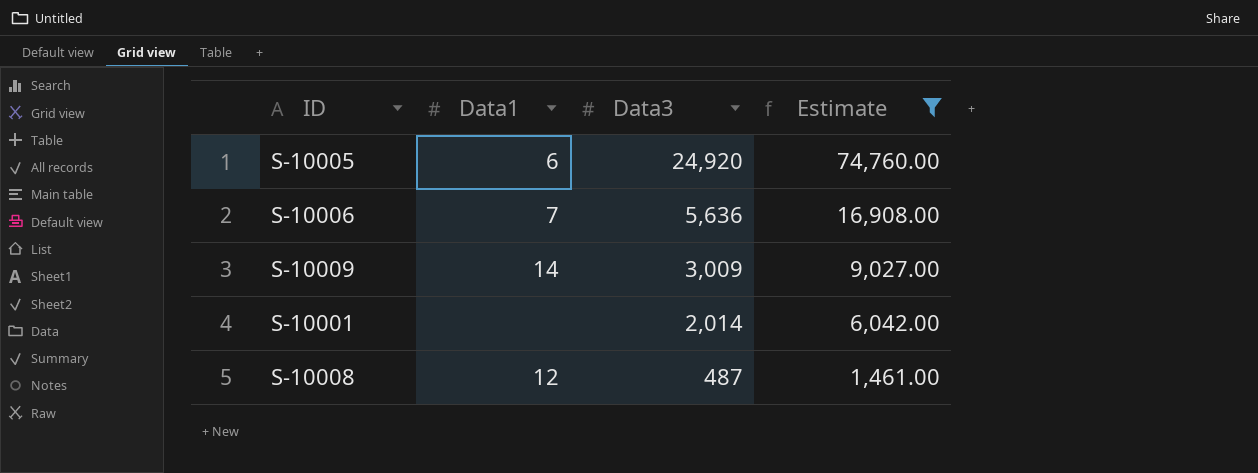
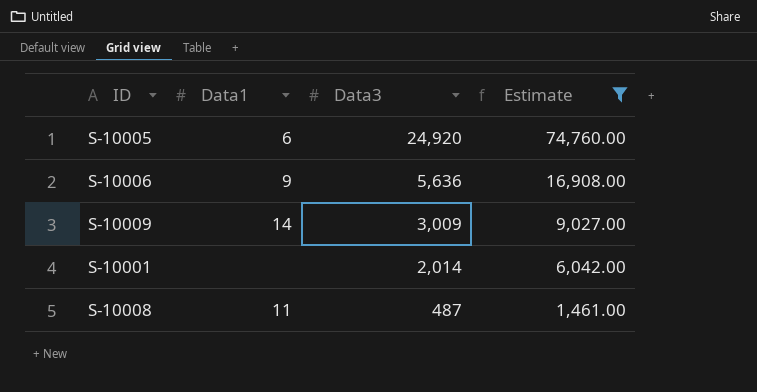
S-10006 | Data1: 7 -> 9
S-10008 | Data1: 12 -> 11

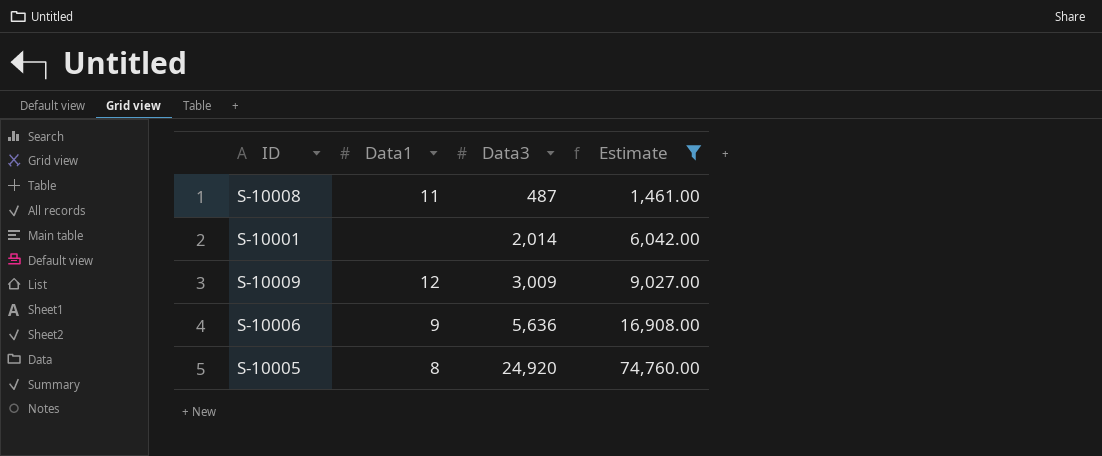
row order: Data3 descending -> Data3 ascending
S-10009 | Data1: 14 -> 12
S-10005 | Data1: 6 -> 8

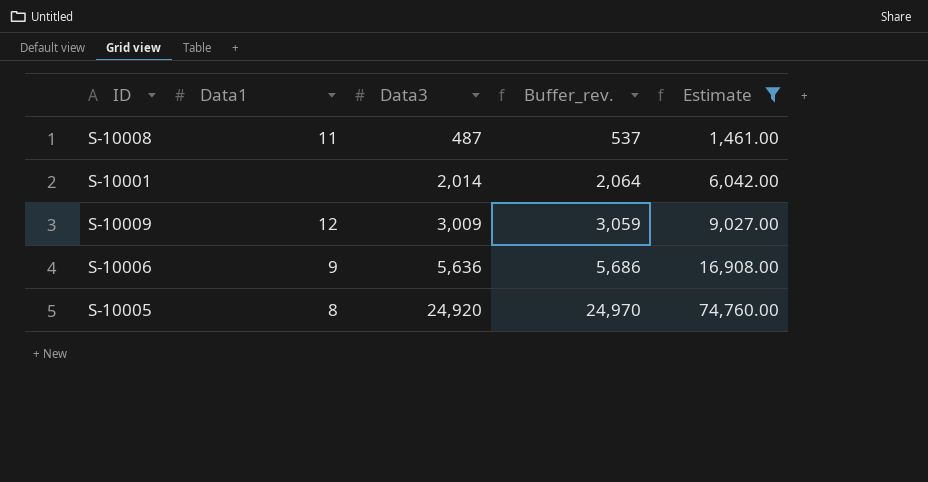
column Buffer_rev. | formula: none -> [Data3] + 50

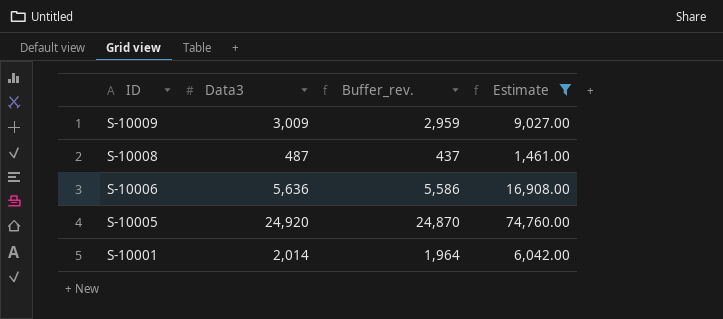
row order: Data3 ascending -> ID descending
column Data1 | position: 2 -> none
column Buffer_rev. | formula: [Data3] + 50 -> [Data3] - 50

